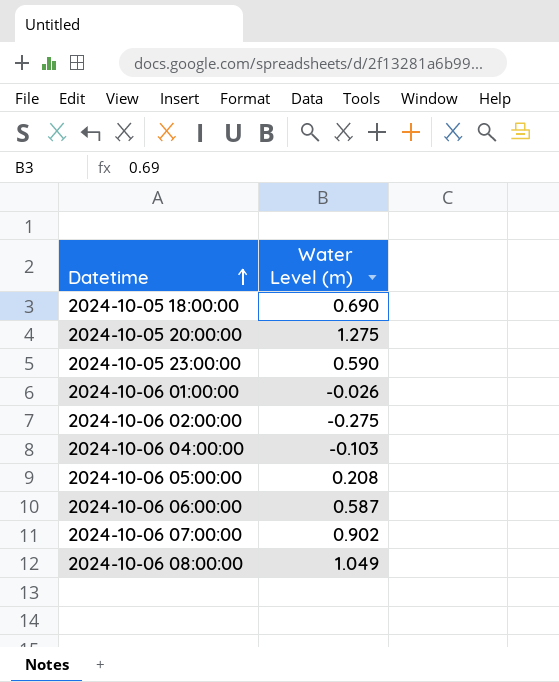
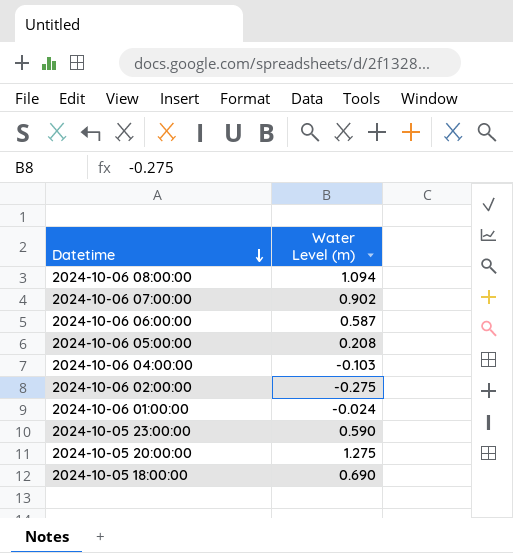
row order: Datetime ascending -> Datetime descending
2024-10-06 08:00:00 | Water Level (m): 1.049 -> 1.094
2024-10-06 01:00:00 | Water Level (m): -0.026 -> -0.024

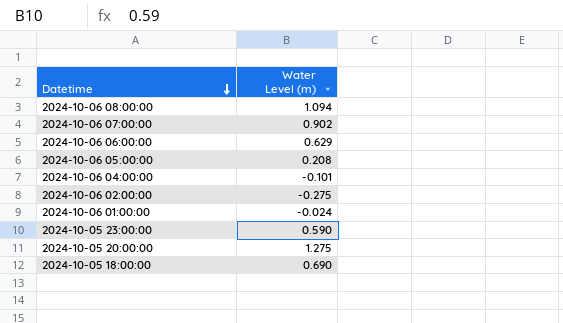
2024-10-06 06:00:00 | Water Level (m): 0.587 -> 0.629
2024-10-06 04:00:00 | Water Level (m): -0.103 -> -0.101

